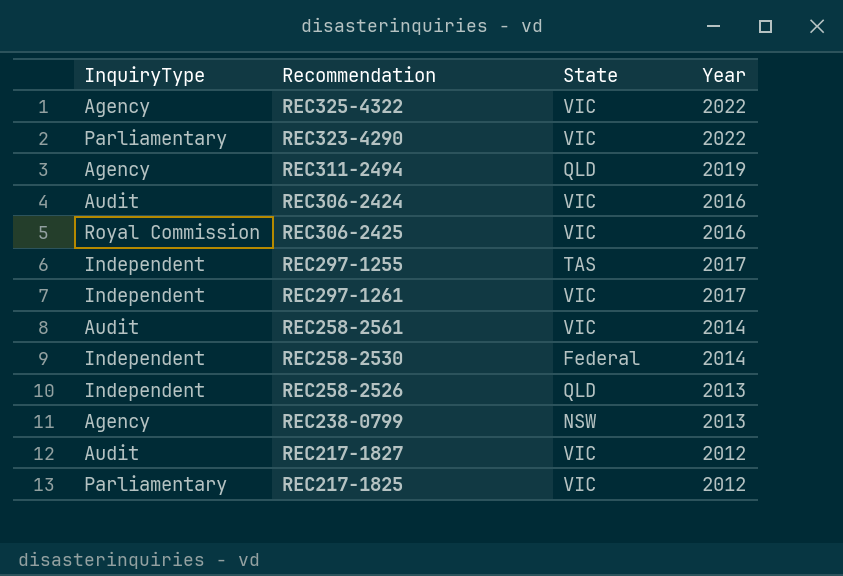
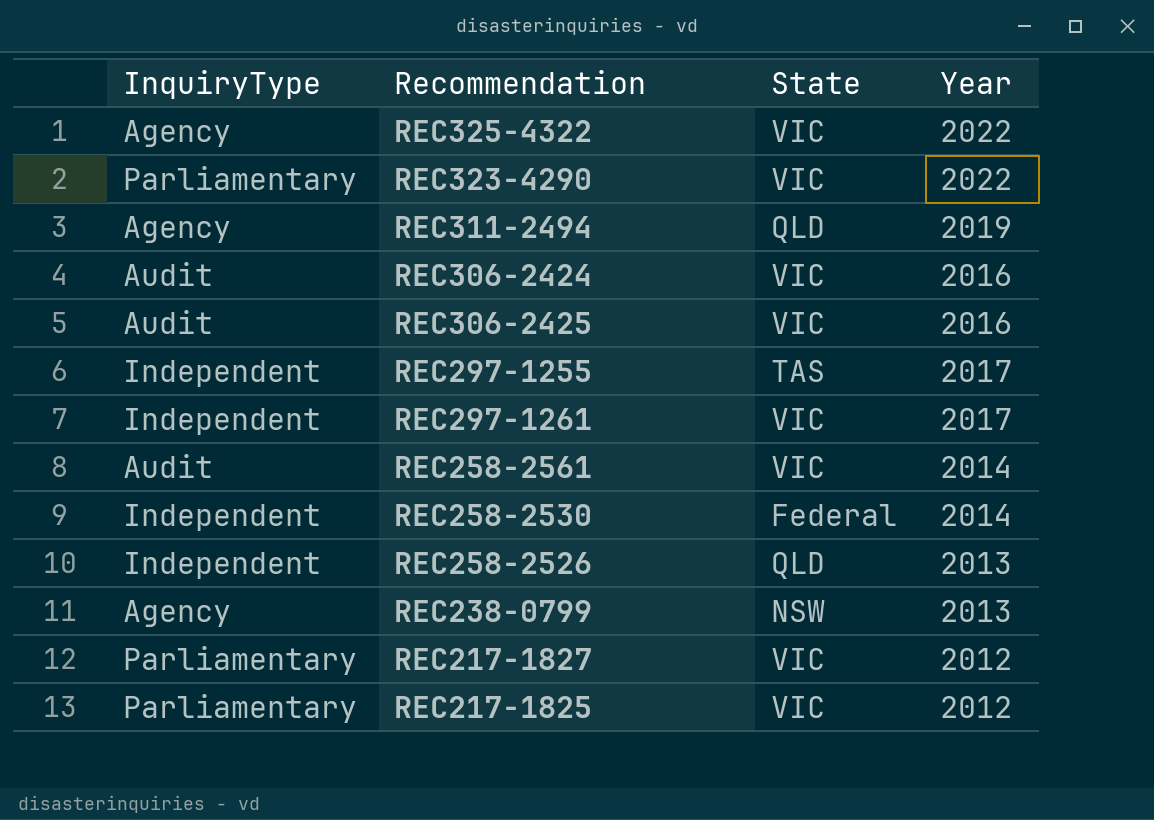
REC306-2425 | InquiryType: Royal Commission -> Audit
REC217-1827 | InquiryType: Audit -> Parliamentary

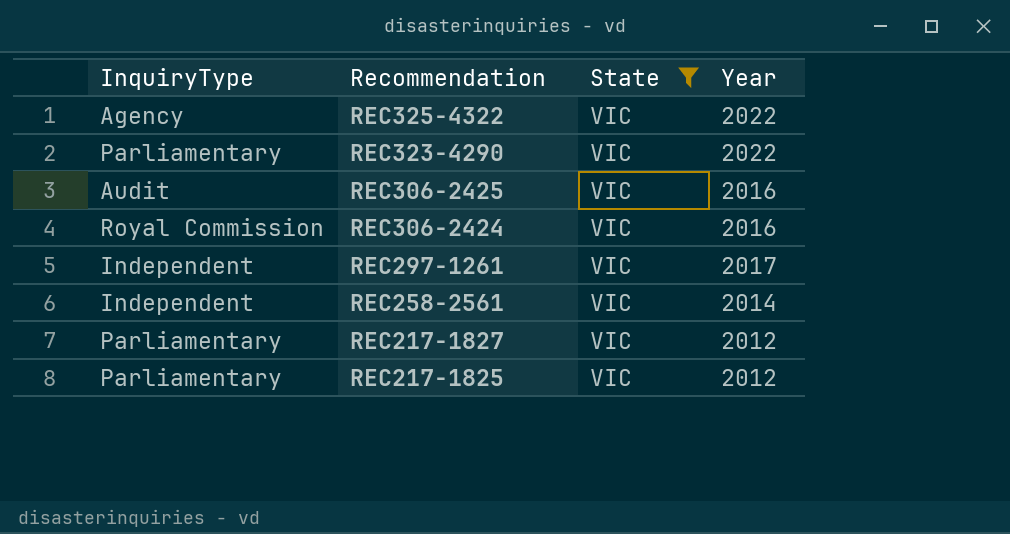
filter: none -> State = VIC
row order: none -> Recommendation descending
REC306-2424 | InquiryType: Audit -> Royal Commission
REC258-2561 | InquiryType: Audit -> Independent

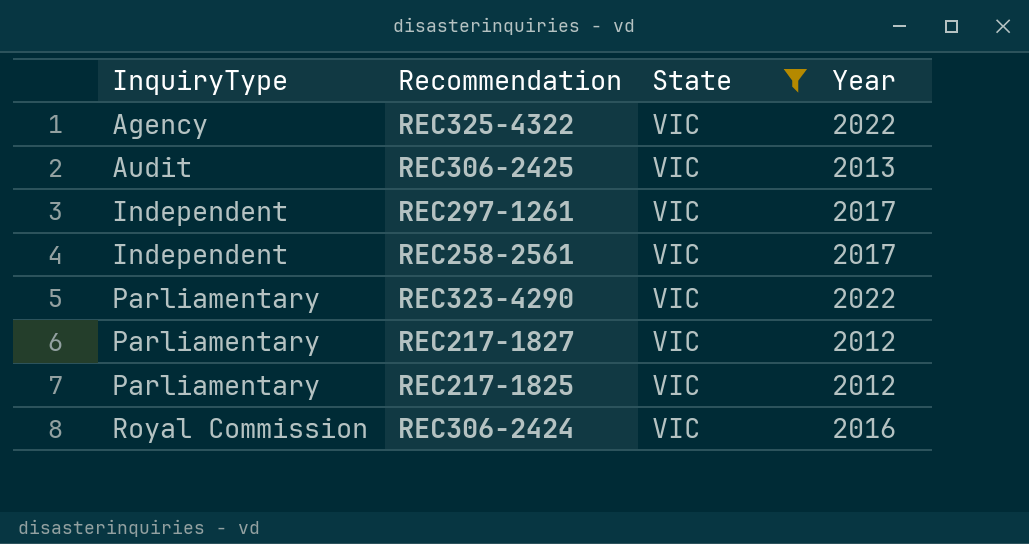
row order: Recommendation descending -> InquiryType ascending
REC306-2425 | Year: 2016 -> 2013
REC258-2561 | Year: 2014 -> 2017

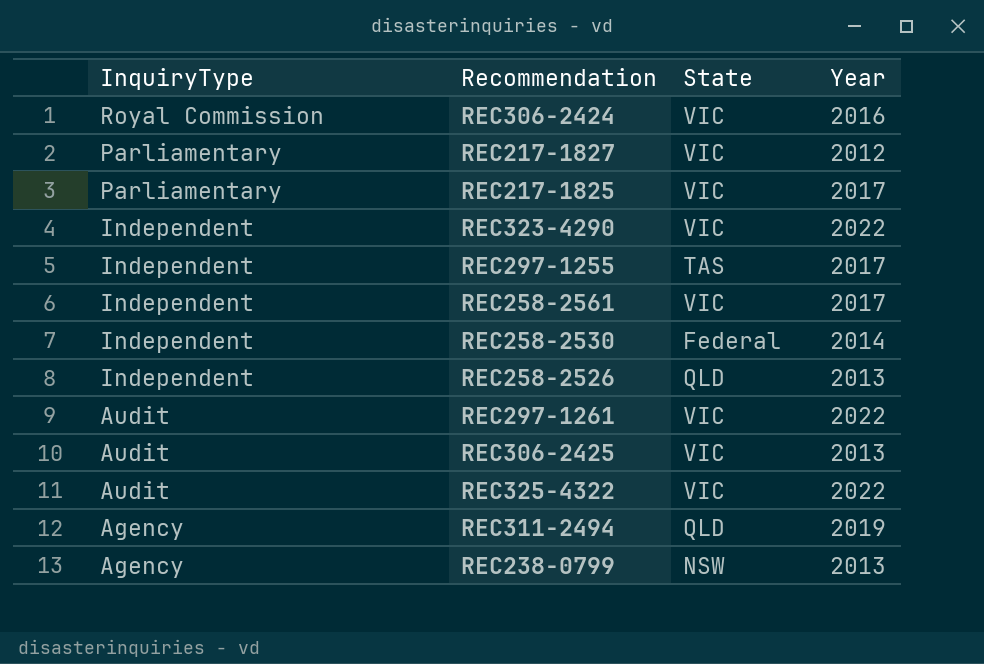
filter: State = VIC -> none
row order: InquiryType ascending -> InquiryType descending
REC217-1825 | Year: 2012 -> 2017
REC323-4290 | InquiryType: Parliamentary -> Independent
REC297-1261 | InquiryType: Independent -> Audit
REC297-1261 | Year: 2017 -> 2022
REC325-4322 | InquiryType: Agency -> Audit

